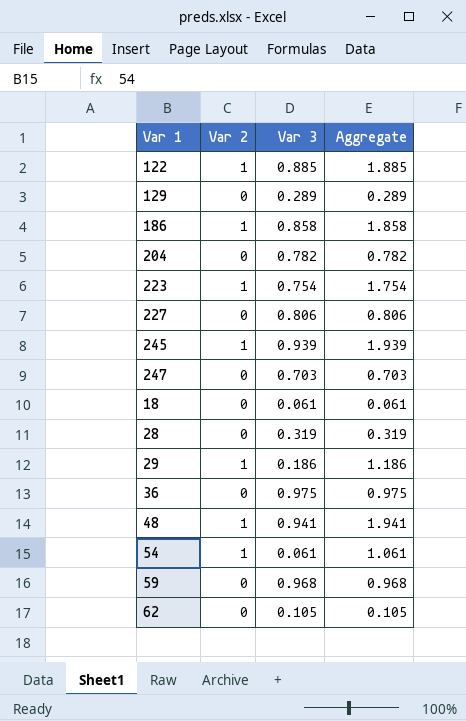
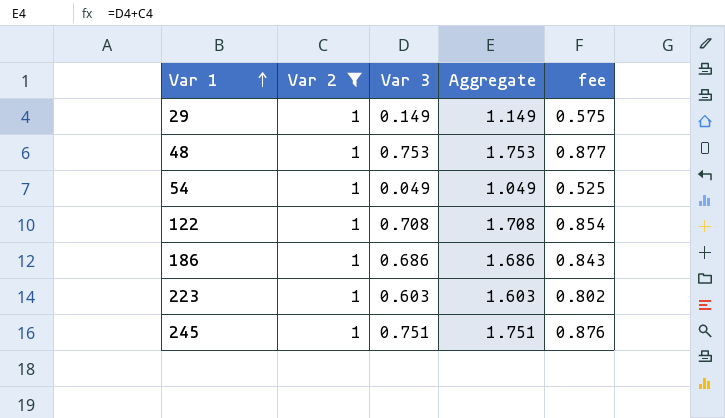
filter: none -> Var 2 = 1
row order: none -> Var 1 ascending
column fee | formula: none -> [Aggregate] * 0.5
29 | Var 3: 0.186 -> 0.149
29 | Aggregate: 1.186 -> 1.149
48 | Var 3: 0.941 -> 0.753
48 | Aggregate: 1.941 -> 1.753
54 | Var 3: 0.061 -> 0.049
54 | Aggregate: 1.061 -> 1.049
122 | Var 3: 0.885 -> 0.708
122 | Aggregate: 1.885 -> 1.708
186 | Var 3: 0.858 -> 0.686
186 | Aggregate: 1.858 -> 1.686
223 | Var 3: 0.754 -> 0.603
223 | Aggregate: 1.754 -> 1.603
245 | Var 3: 0.939 -> 0.751
245 | Aggregate: 1.939 -> 1.751

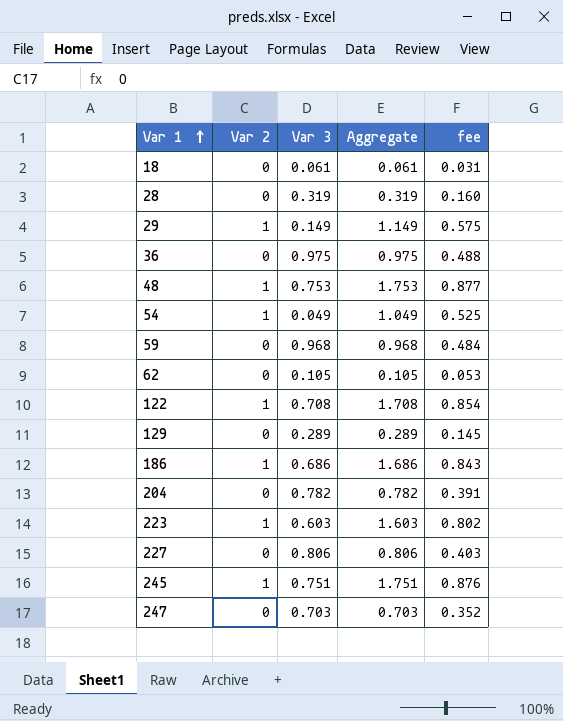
filter: Var 2 = 1 -> none

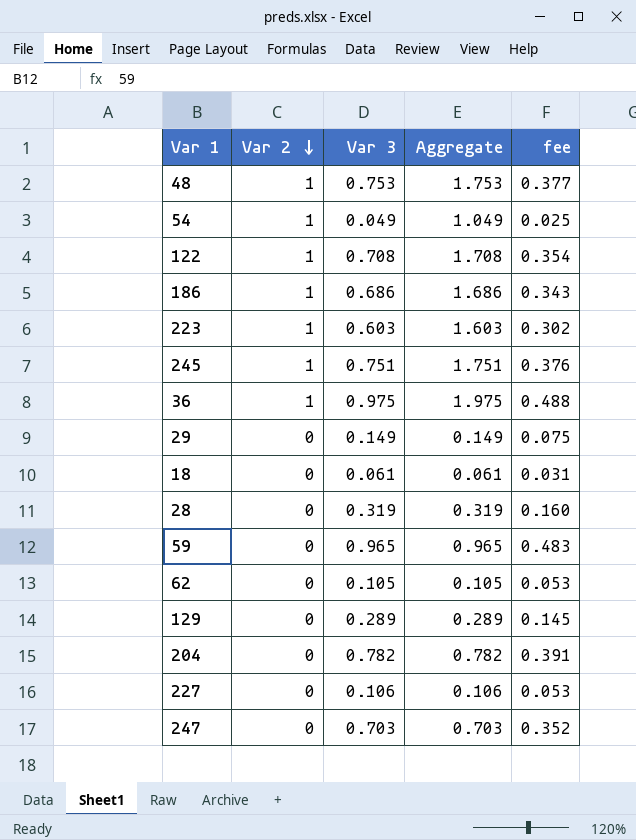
row order: Var 1 ascending -> Var 2 descending
column fee | formula: [Aggregate] * 0.5 -> [Var 3] * 0.5
36 | Var 2: 0 -> 1
36 | Aggregate: 0.975 -> 1.975
29 | Var 2: 1 -> 0
29 | Aggregate: 1.149 -> 0.149
59 | Var 3: 0.968 -> 0.965
59 | Aggregate: 0.968 -> 0.965
227 | Var 3: 0.806 -> 0.106
227 | Aggregate: 0.806 -> 0.106

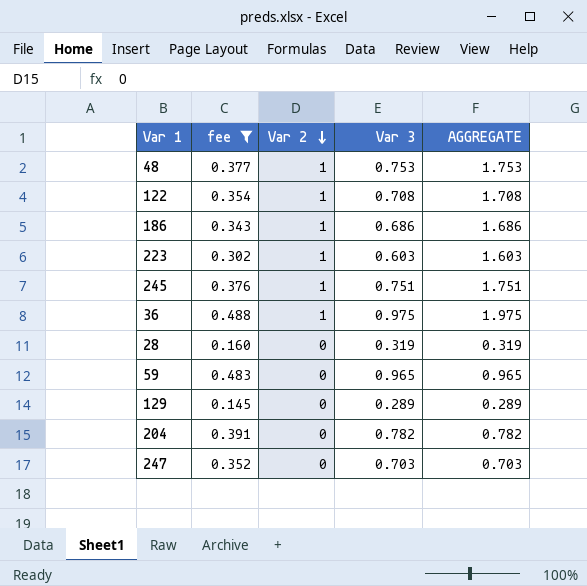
filter: none -> fee >= 0.145
column fee | position: 5 -> 2
column name: Aggregate -> AGGREGATE

